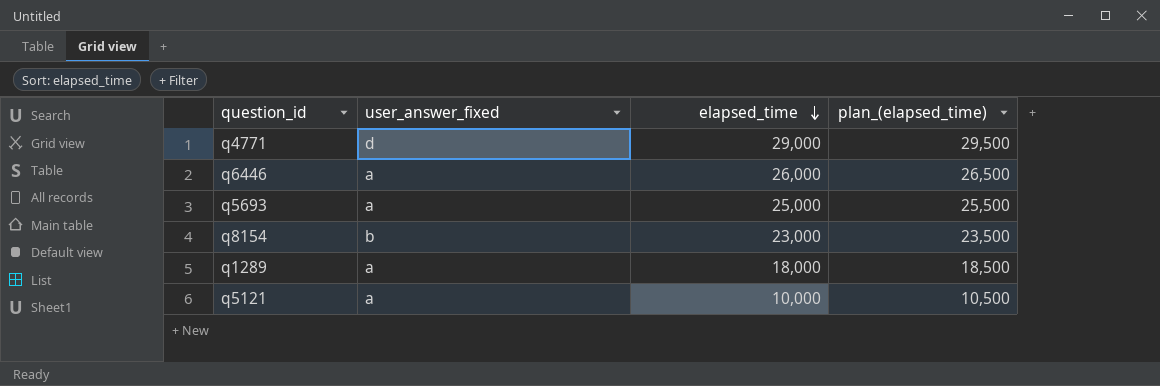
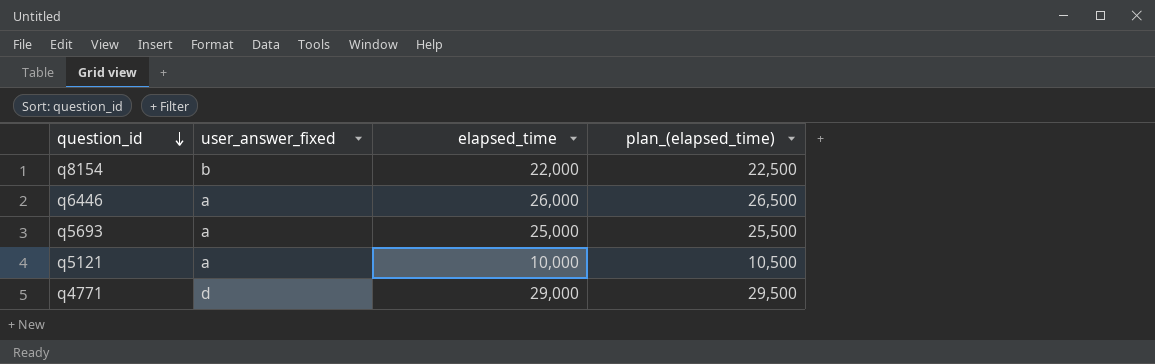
row order: elapsed_time descending -> question_id descending
row q1289: a | 18,000 | 18,500 -> none
q8154 | elapsed_time: 23,000 -> 22,000
q8154 | plan_(elapsed_time): 23,500 -> 22,500

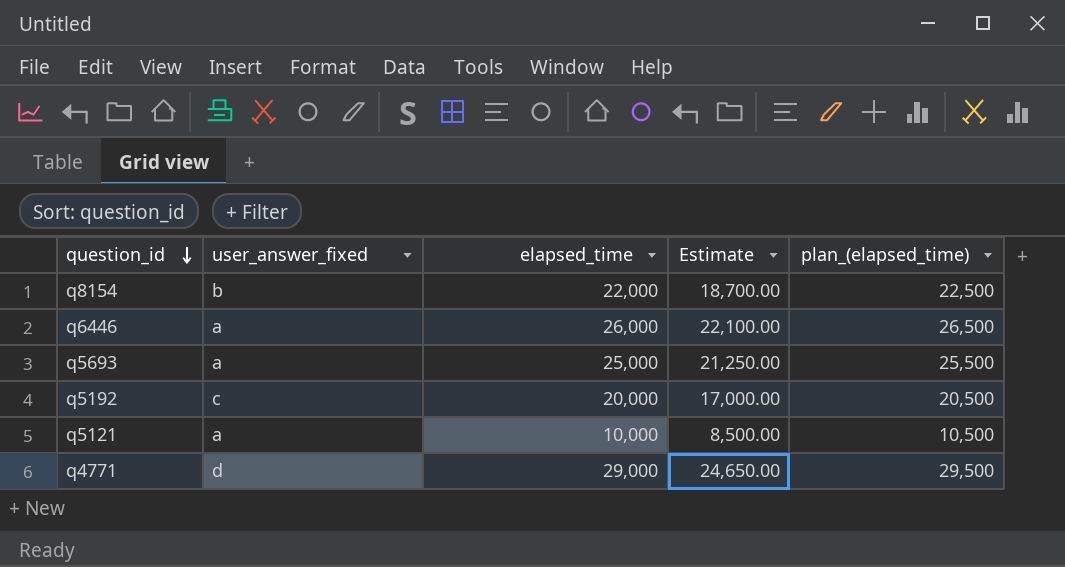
column Estimate | formula: none -> [elapsed_time] * 0.85
row q5192: none -> c | 20,000 | 17,000.00 | 20,500

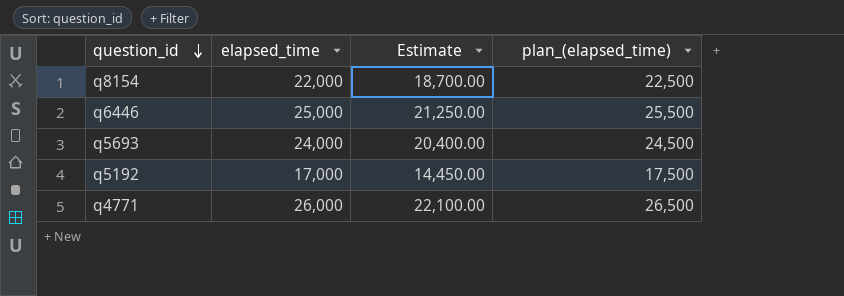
column user_answer_fixed | position: 2 -> none
row q5121: a | 10,000 | 8,500.00 | 10,500 -> none
q6446 | elapsed_time: 26,000 -> 25,000
q6446 | Estimate: 22,100.00 -> 21,250.00
q6446 | plan_(elapsed_time): 26,500 -> 25,500
q5693 | elapsed_time: 25,000 -> 24,000
q5693 | Estimate: 21,250.00 -> 20,400.00
q5693 | plan_(elapsed_time): 25,500 -> 24,500
q5192 | elapsed_time: 20,000 -> 17,000
q5192 | Estimate: 17,000.00 -> 14,450.00
q5192 | plan_(elapsed_time): 20,500 -> 17,500
q4771 | elapsed_time: 29,000 -> 26,000
q4771 | Estimate: 24,650.00 -> 22,100.00
q4771 | plan_(elapsed_time): 29,500 -> 26,500

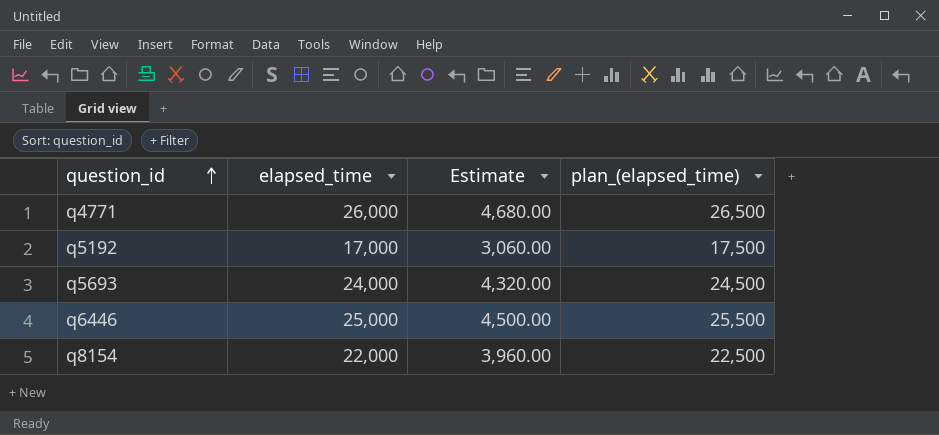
row order: question_id descending -> question_id ascending
column Estimate | formula: [elapsed_time] * 0.85 -> [elapsed_time] * 0.18

